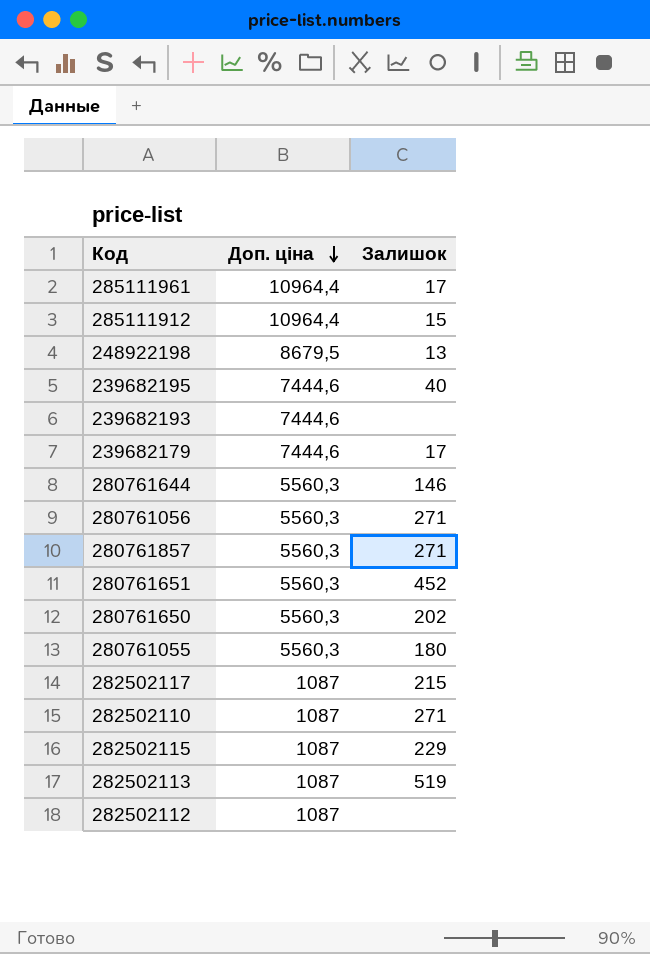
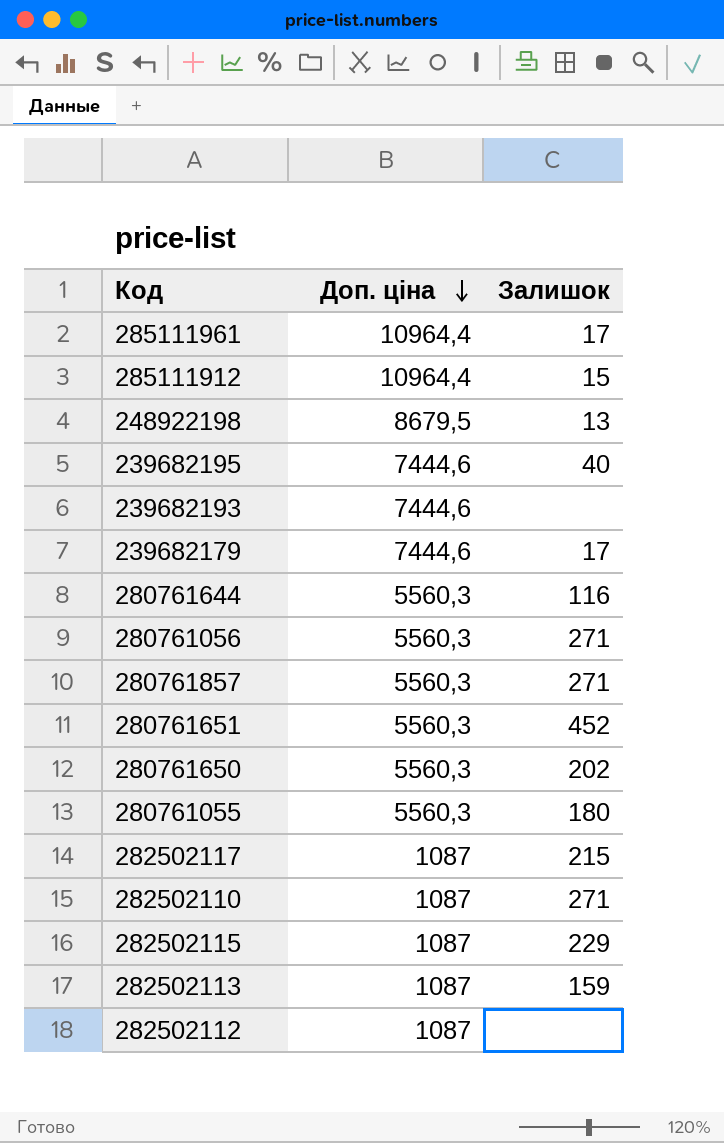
280761644 | Залишок: 146 -> 116
282502113 | Залишок: 519 -> 159

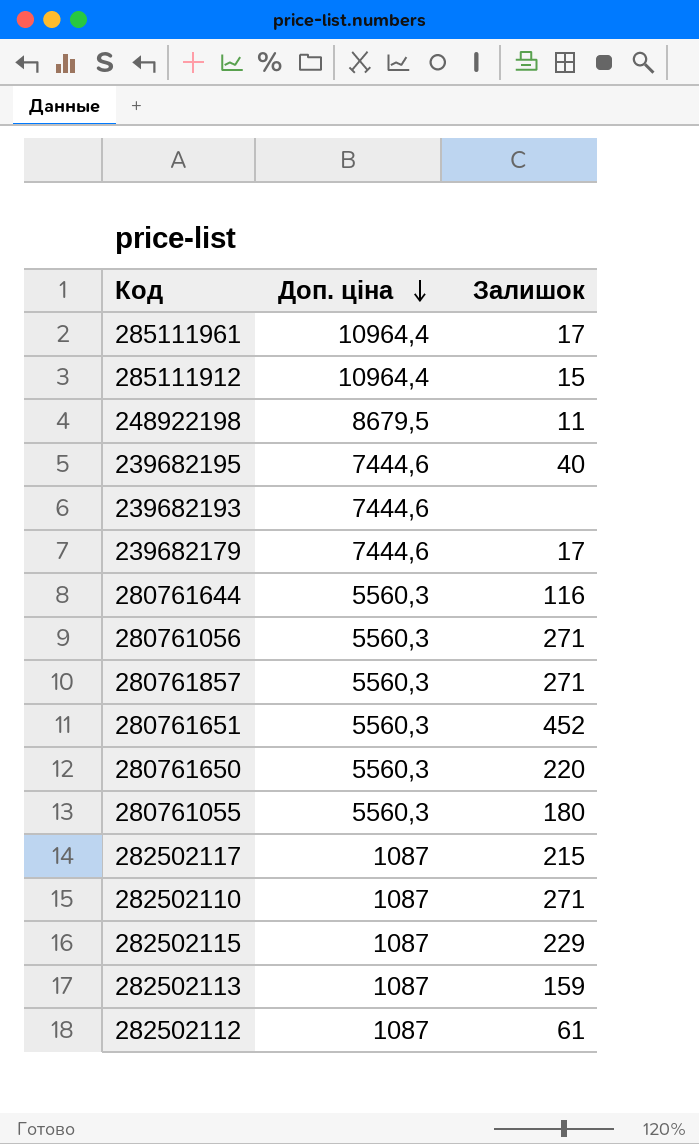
248922198 | Залишок: 13 -> 11
280761650 | Залишок: 202 -> 220
282502112 | Залишок: none -> 61

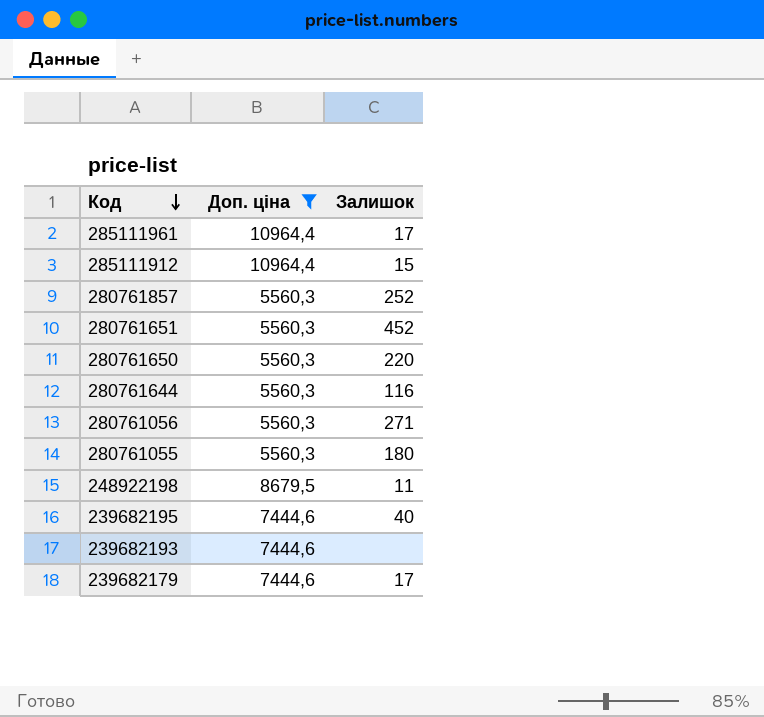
filter: none -> Доп. ціна != 1087
row order: Доп. ціна descending -> Код descending
280761857 | Залишок: 271 -> 252

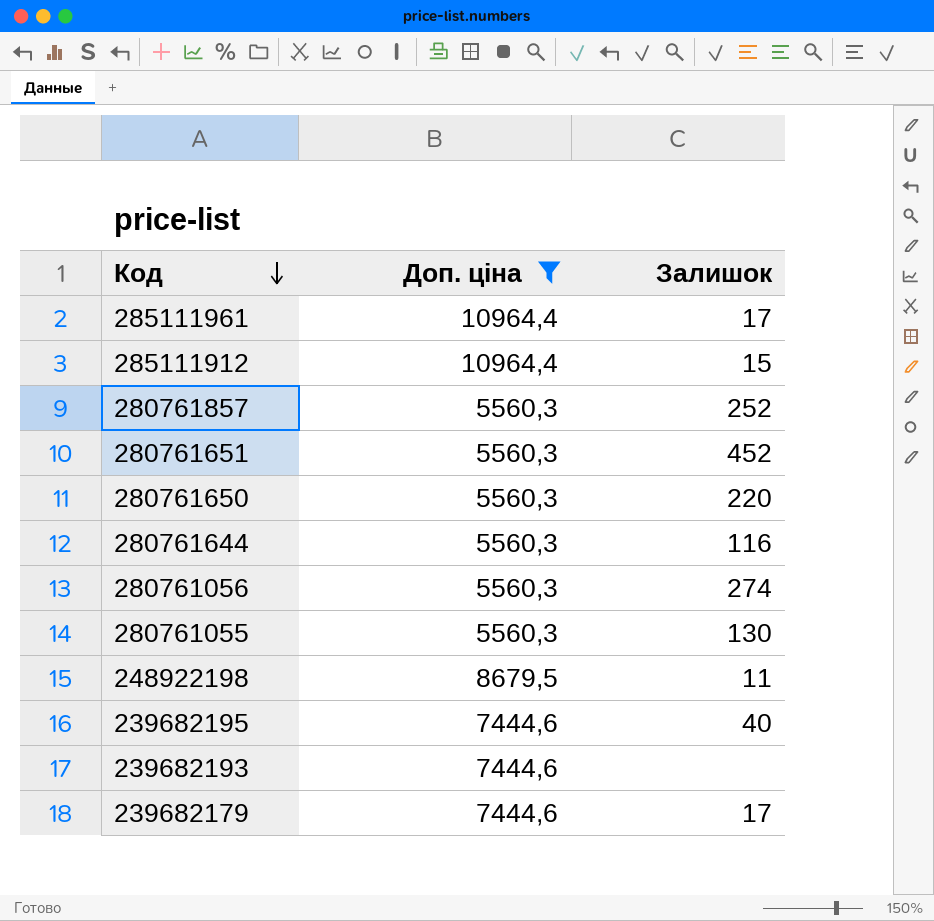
280761056 | Залишок: 271 -> 274
280761055 | Залишок: 180 -> 130

